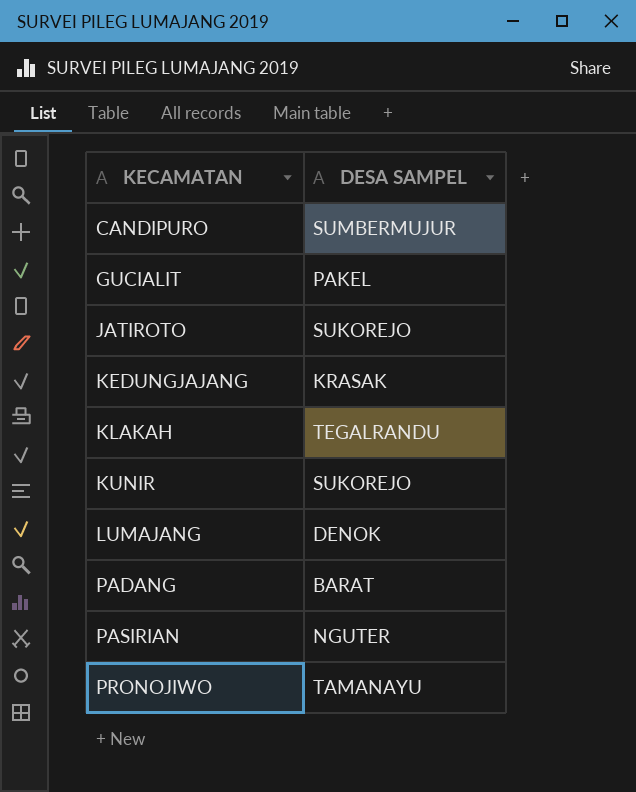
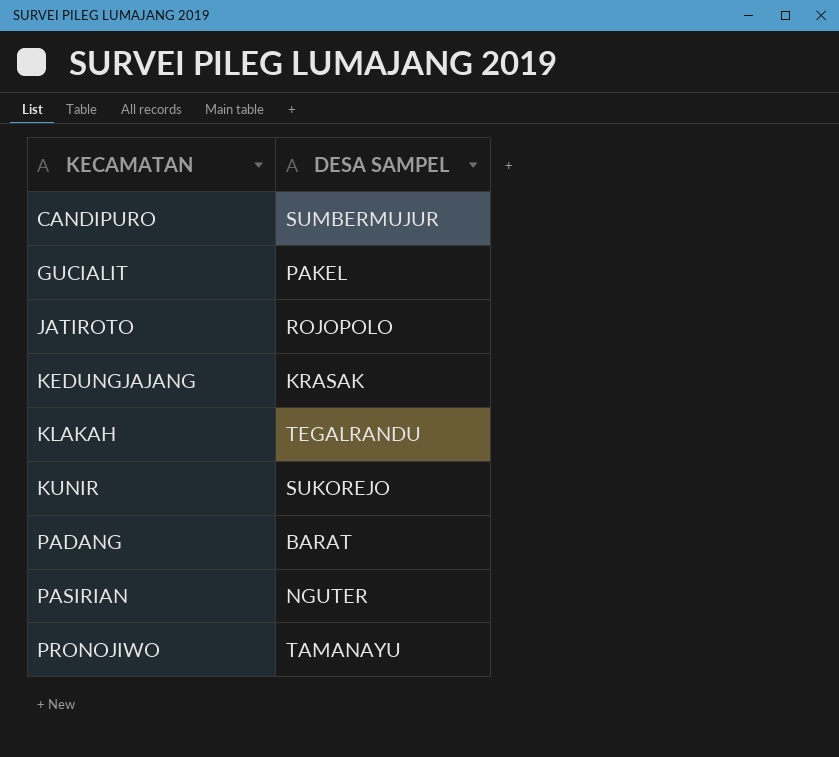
row LUMAJANG: DENOK -> none
JATIROTO | DESA SAMPEL: SUKOREJO -> ROJOPOLO

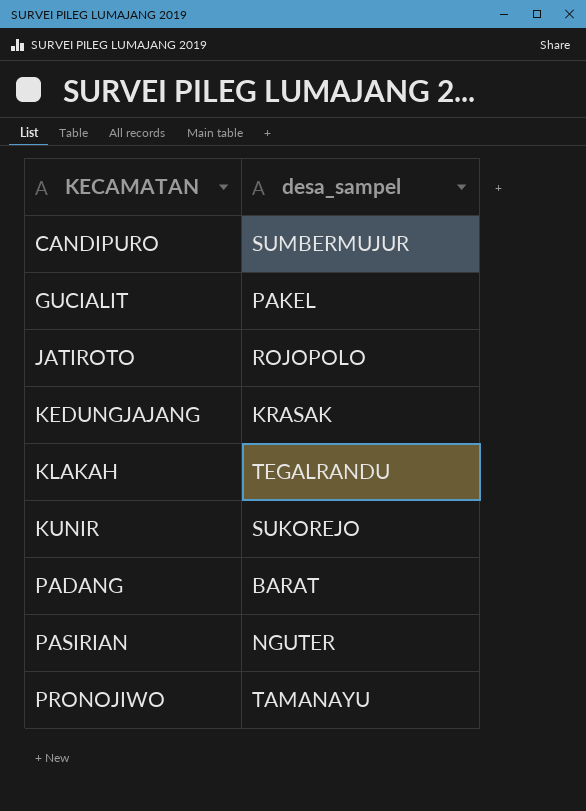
column name: DESA SAMPEL -> desa_sampel

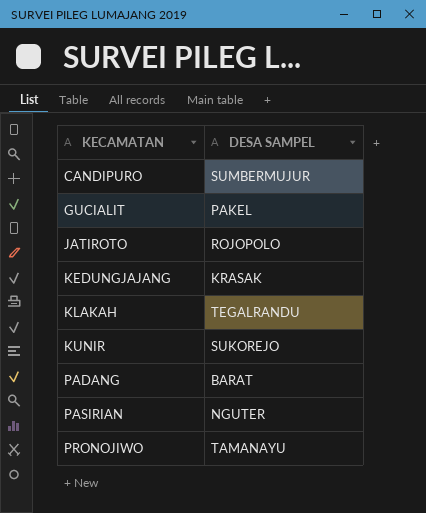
column name: desa_sampel -> DESA SAMPEL

